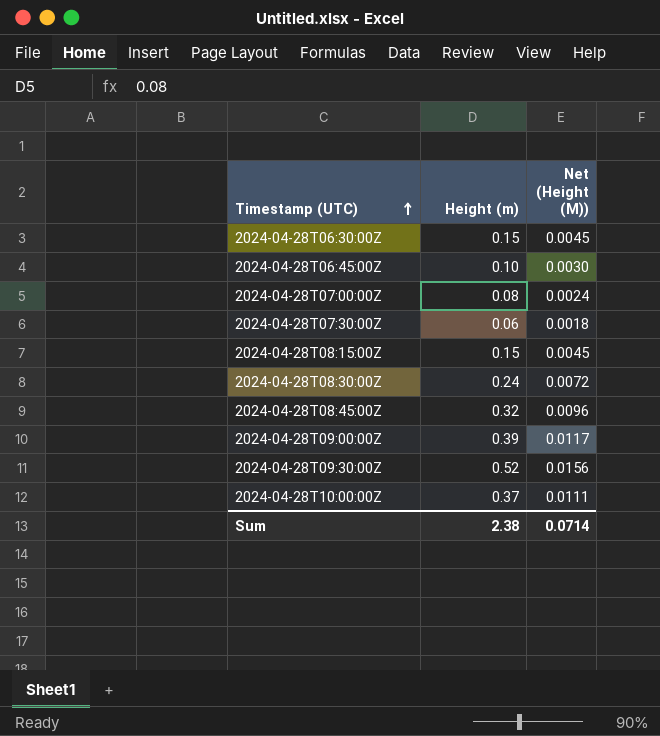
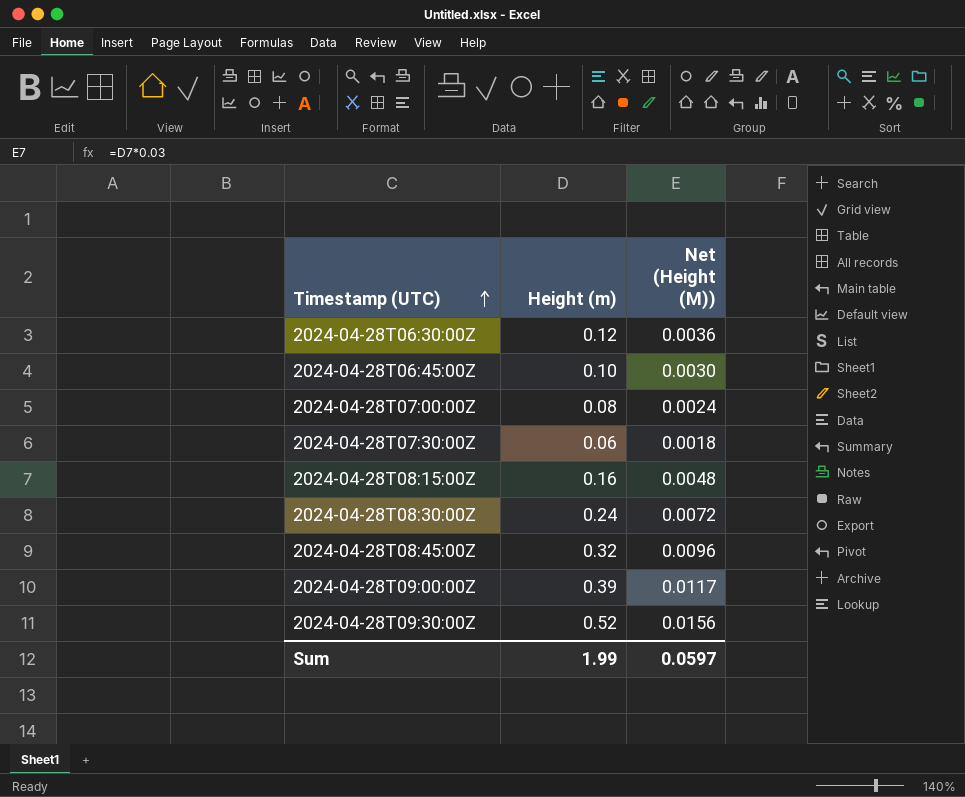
row 2024-04-28T10:00:00Z: 0.37 | 0.0111 -> none
2024-04-28T06:30:00Z | Height (m): 0.15 -> 0.12
2024-04-28T06:30:00Z | Net (Height (M)): 0.0045 -> 0.0036
2024-04-28T08:15:00Z | Height (m): 0.15 -> 0.16
2024-04-28T08:15:00Z | Net (Height (M)): 0.0045 -> 0.0048
Sum | Height (m): 2.38 -> 1.99
Sum | Net (Height (M)): 0.0714 -> 0.0597

